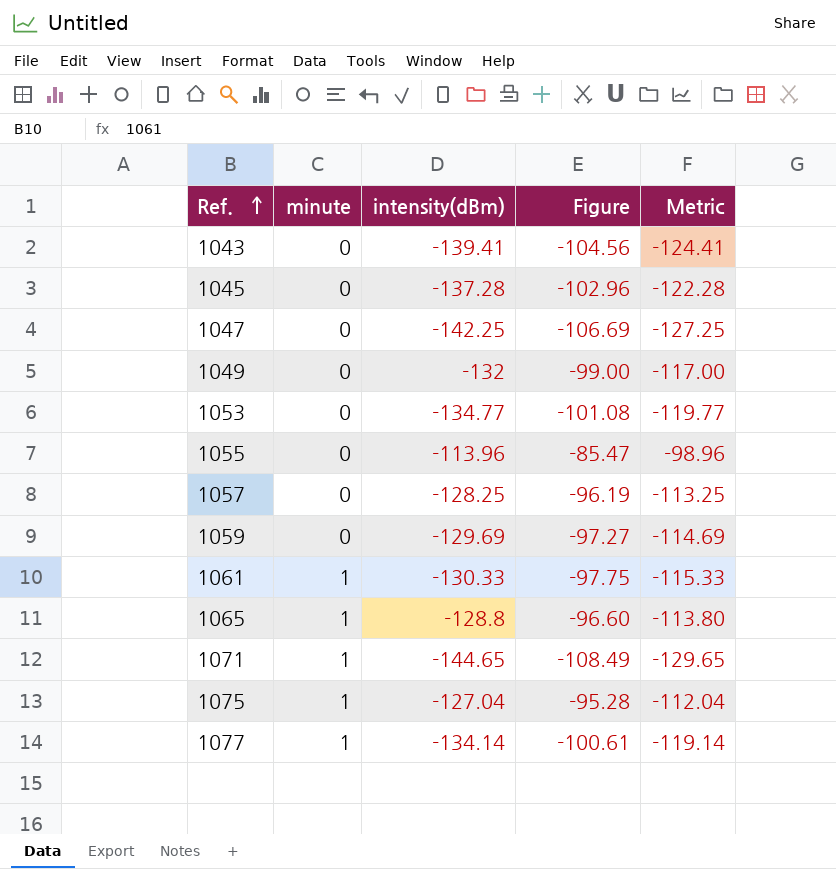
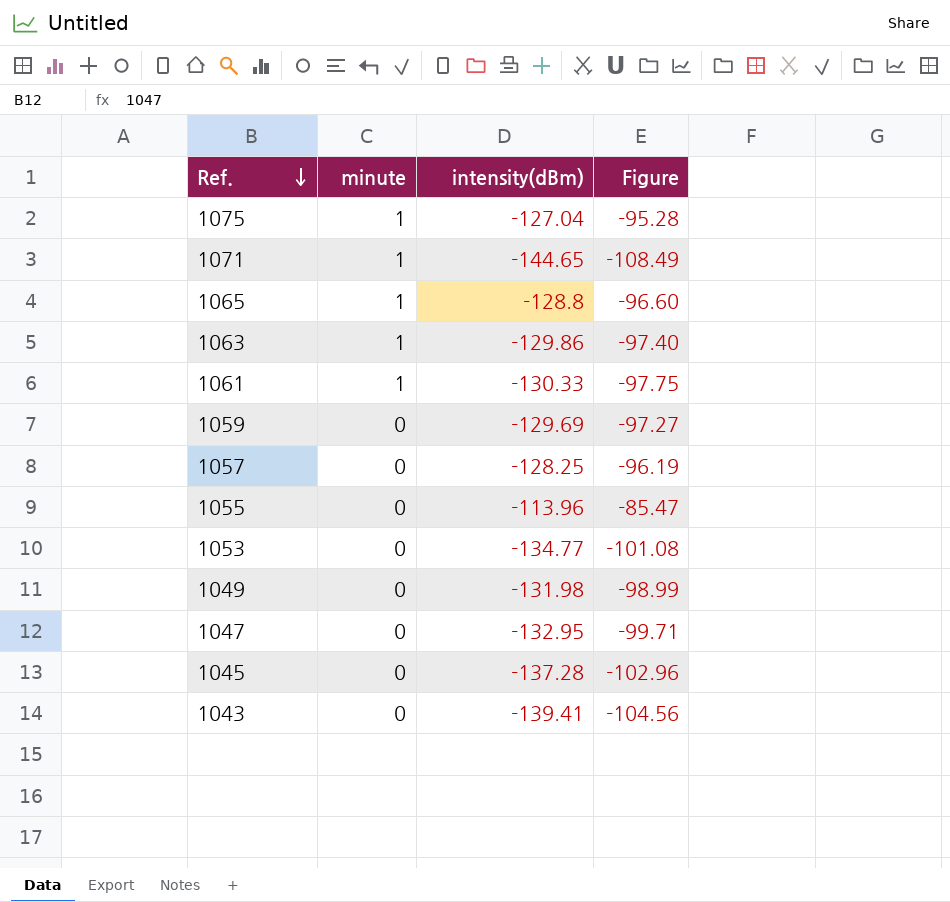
row order: Ref. ascending -> Ref. descending
column Metric | formula: [intensity(dBm)] + 15 -> none
row 1077: 1 | -134.14 | -100.61 | -119.14 -> none
row 1063: none -> 1 | -129.86 | -97.40
1049 | intensity(dBm): -132 -> -131.98
1049 | Figure: -99.00 -> -98.99
1047 | intensity(dBm): -142.25 -> -132.95
1047 | Figure: -106.69 -> -99.71

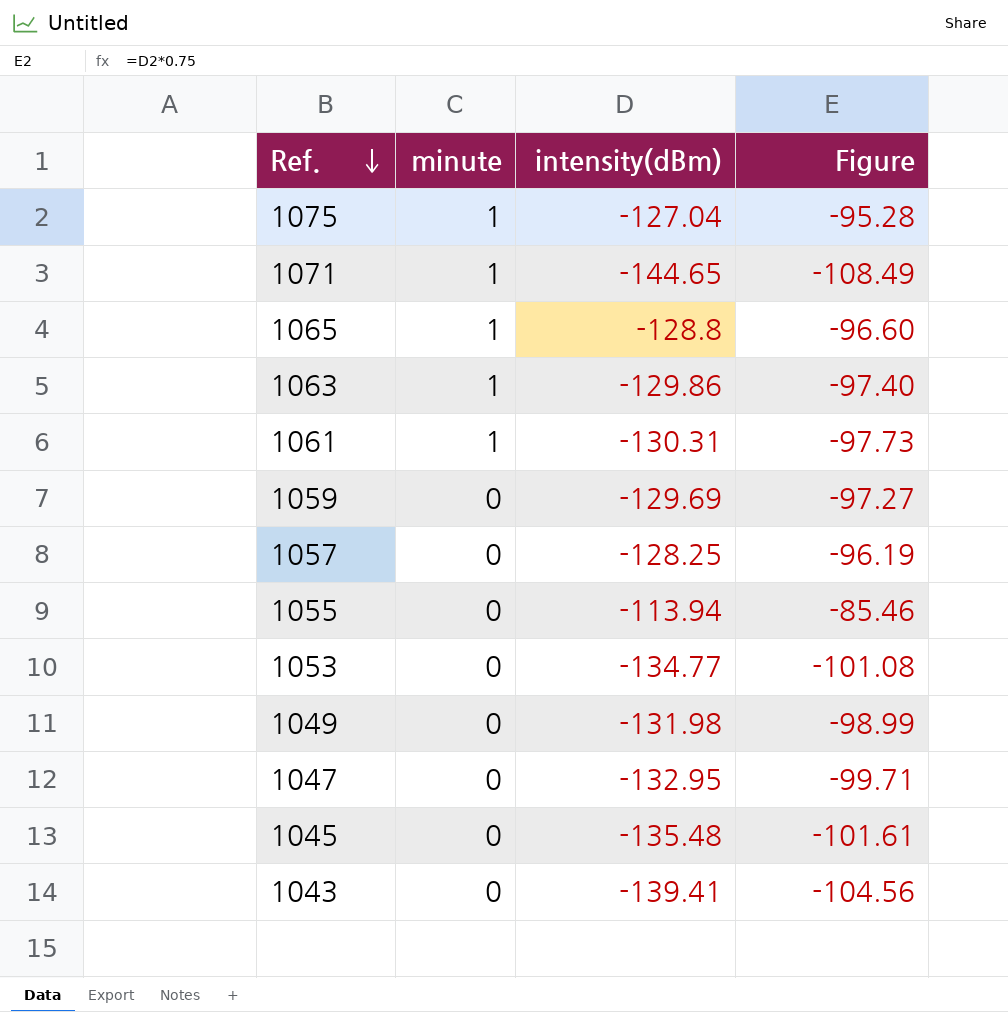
1061 | intensity(dBm): -130.33 -> -130.31
1061 | Figure: -97.75 -> -97.73
1055 | intensity(dBm): -113.96 -> -113.94
1055 | Figure: -85.47 -> -85.46
1045 | intensity(dBm): -137.28 -> -135.48
1045 | Figure: -102.96 -> -101.61

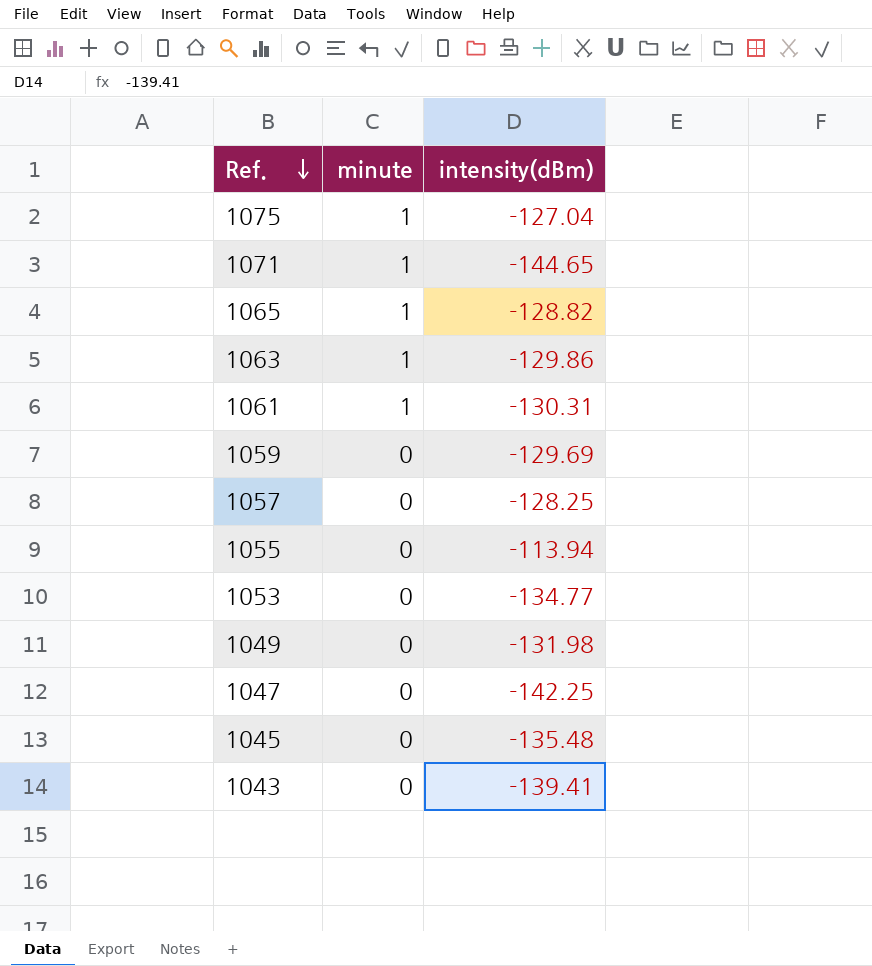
column Figure | formula: [intensity(dBm)] * 0.75 -> none
1065 | intensity(dBm): -128.8 -> -128.82
1047 | intensity(dBm): -132.95 -> -142.25

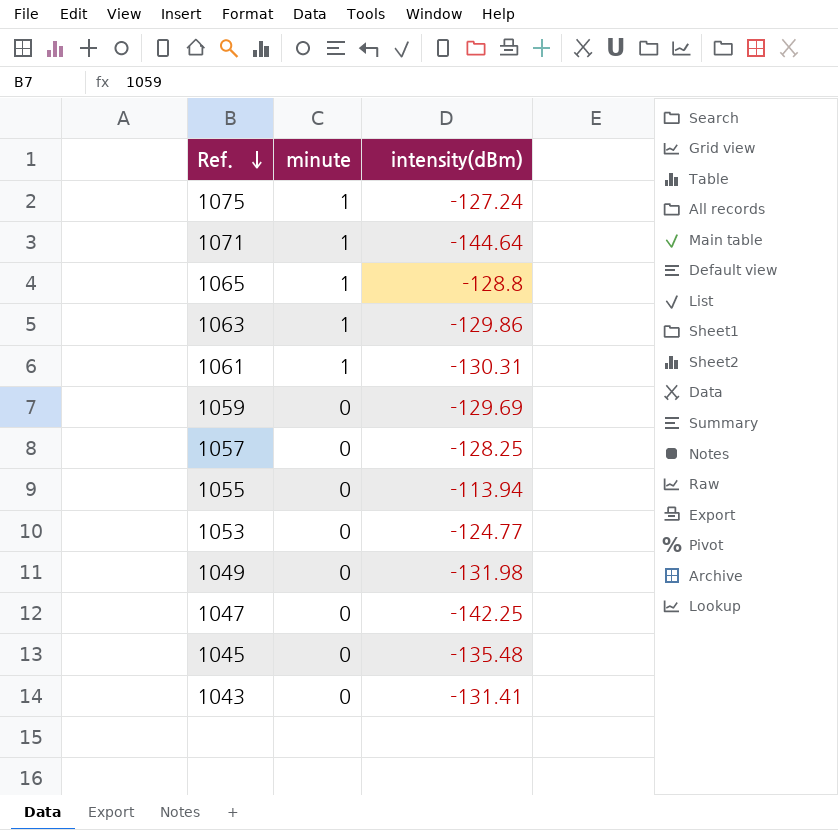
1075 | intensity(dBm): -127.04 -> -127.24
1071 | intensity(dBm): -144.65 -> -144.64
1065 | intensity(dBm): -128.82 -> -128.8
1053 | intensity(dBm): -134.77 -> -124.77
1043 | intensity(dBm): -139.41 -> -131.41

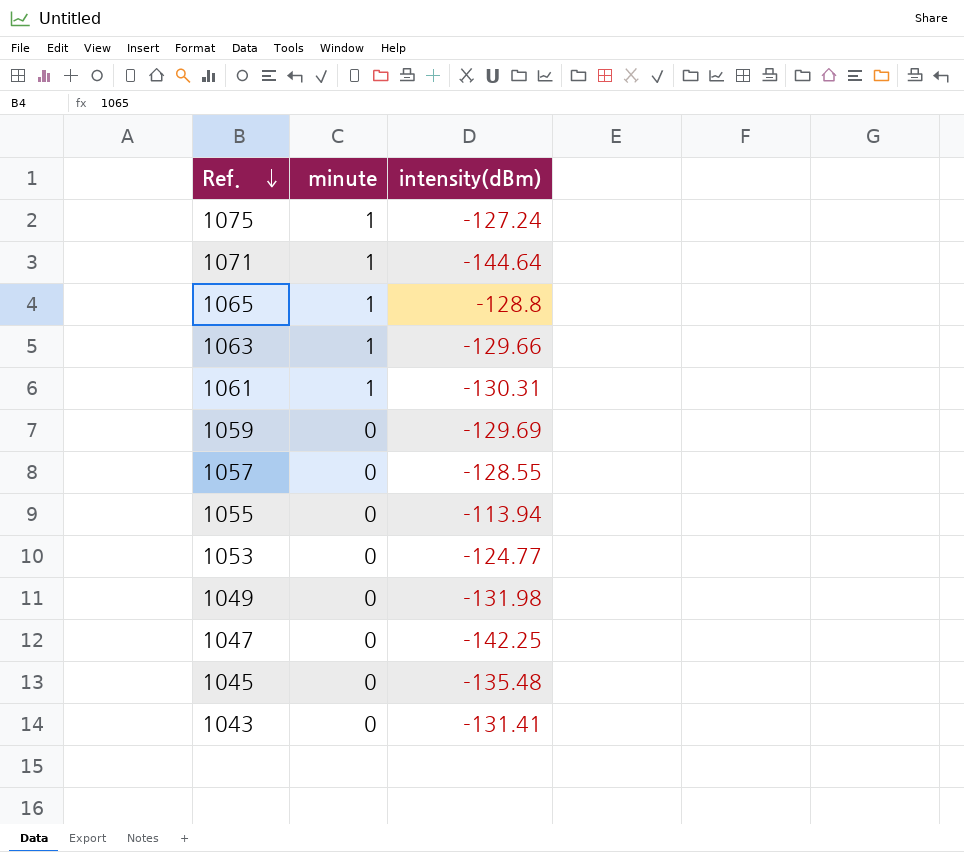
1063 | intensity(dBm): -129.86 -> -129.66
1057 | intensity(dBm): -128.25 -> -128.55

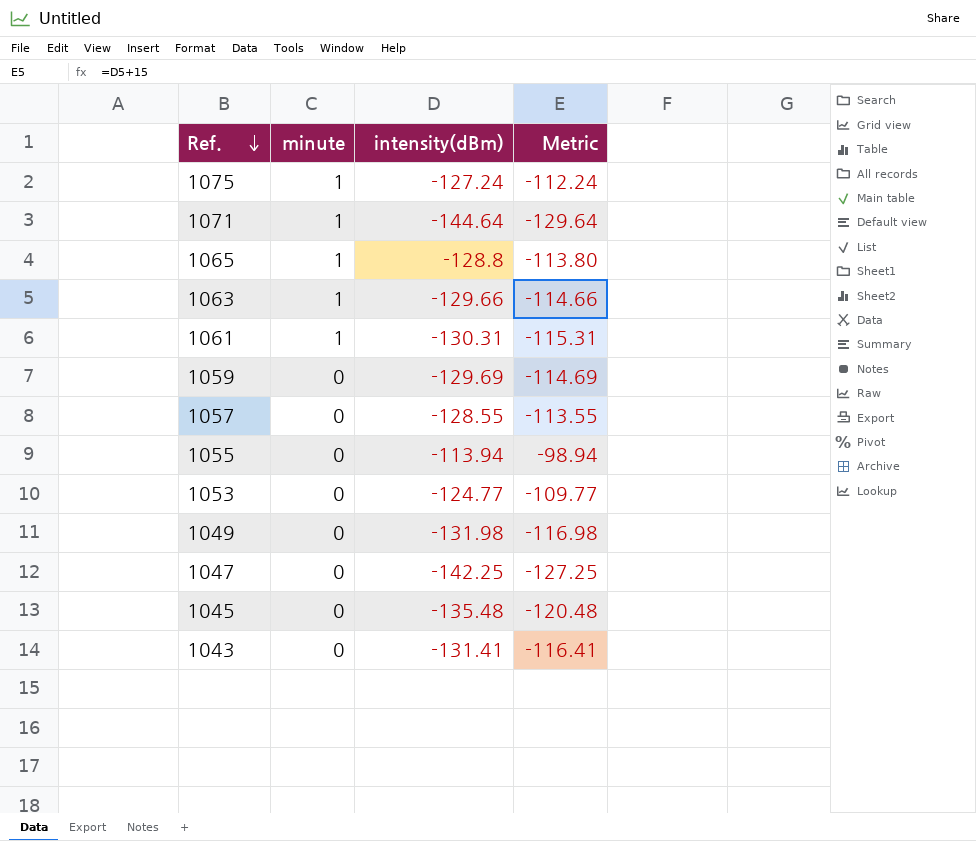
column Metric | formula: none -> [intensity(dBm)] + 15

